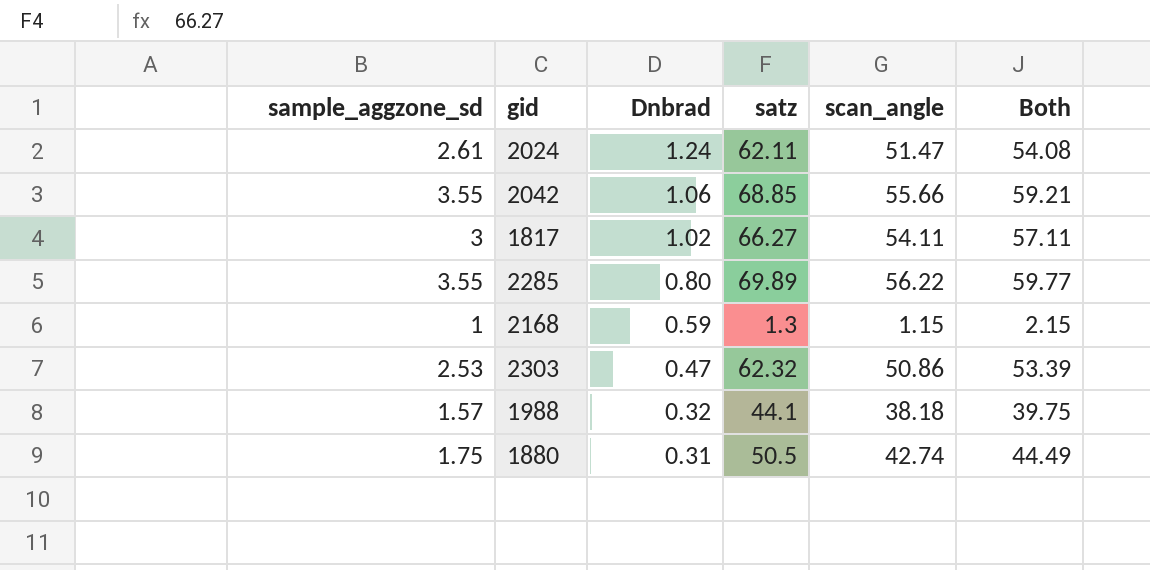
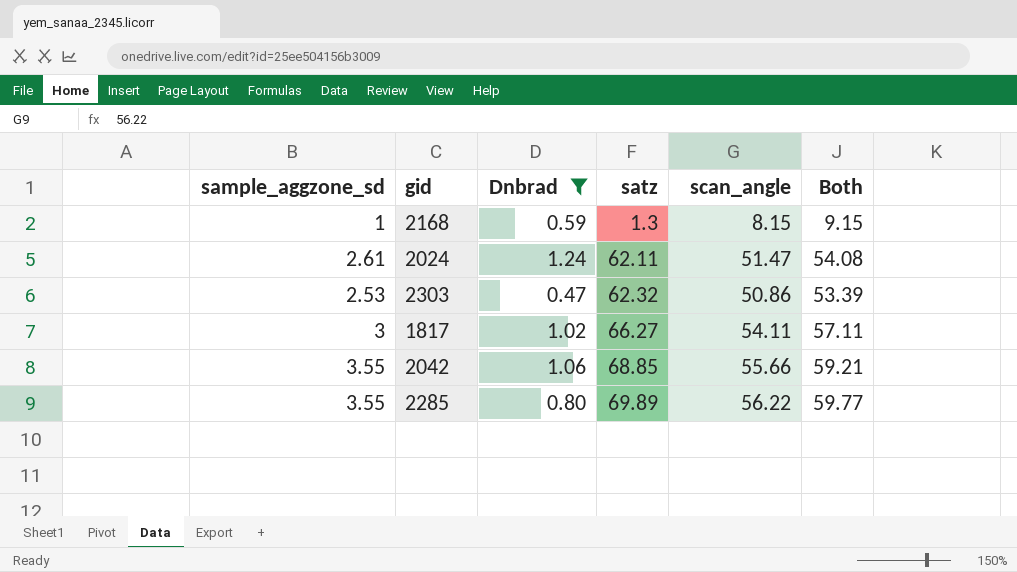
filter: none -> Dnbrad >= 0.47
row order: Dnbrad descending -> satz ascending
2168 | scan_angle: 1.15 -> 8.15
2168 | Both: 2.15 -> 9.15

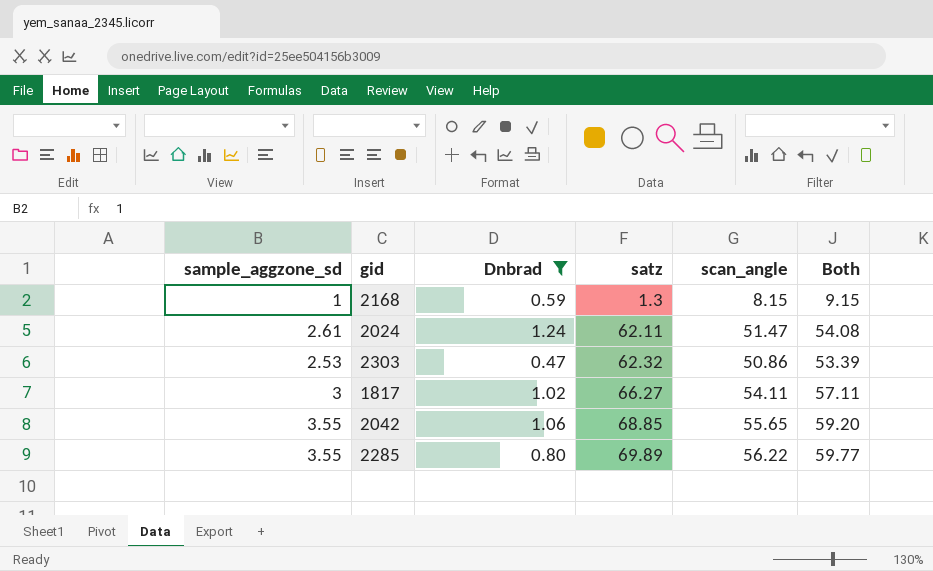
2042 | scan_angle: 55.66 -> 55.65
2042 | Both: 59.21 -> 59.20

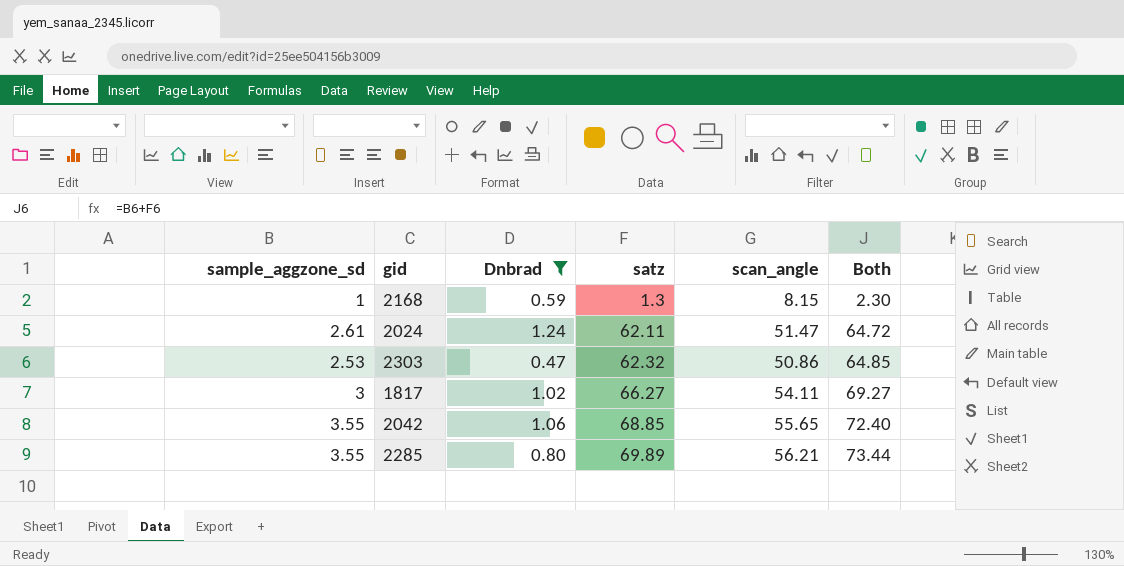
column Both | formula: [sample_aggzone_sd] + [scan_angle] -> [sample_aggzone_sd] + [satz]
2285 | scan_angle: 56.22 -> 56.21

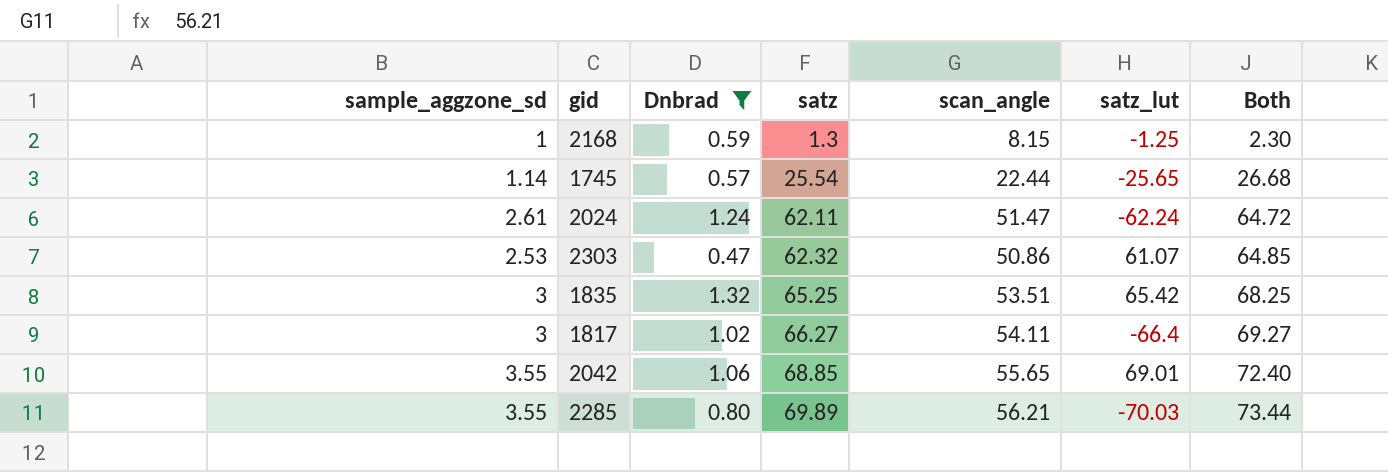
column satz_lut | position: none -> 6
row 1745: none -> 1.14 | 0.57 | 25.54 | 22.44 | -25.65 | 26.68
row 1835: none -> 3 | 1.32 | 65.25 | 53.51 | 65.42 | 68.25

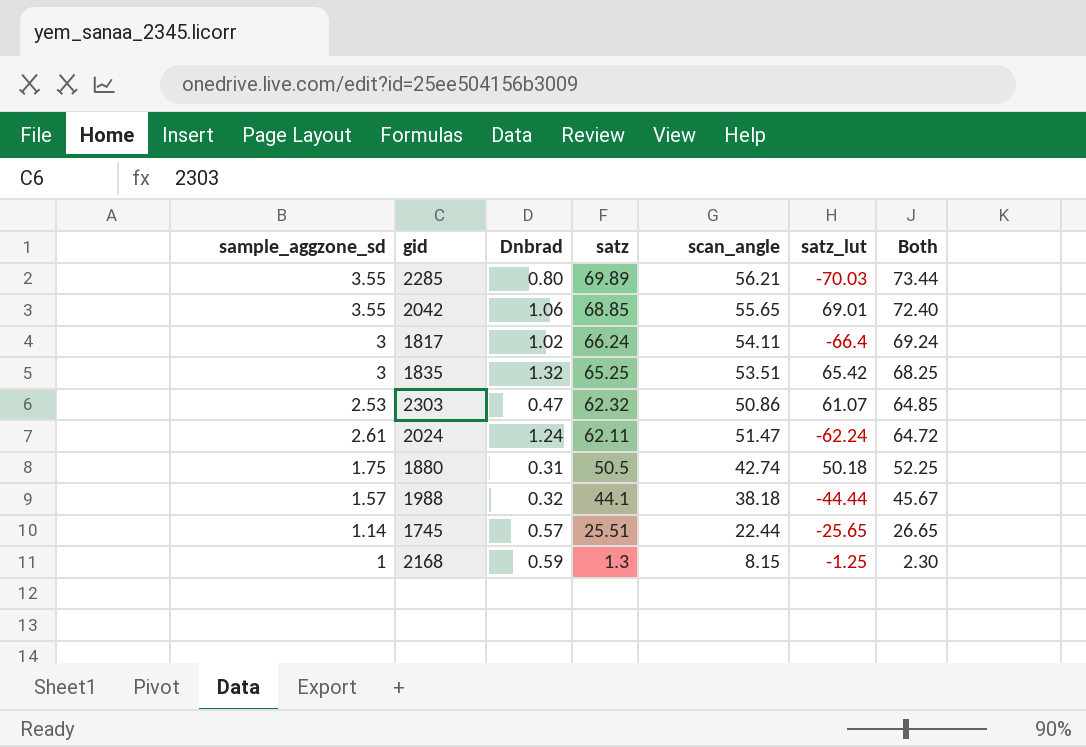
filter: Dnbrad >= 0.47 -> none
row order: satz ascending -> satz descending
1817 | satz: 66.27 -> 66.24
1817 | Both: 69.27 -> 69.24
1745 | satz: 25.54 -> 25.51
1745 | Both: 26.68 -> 26.65

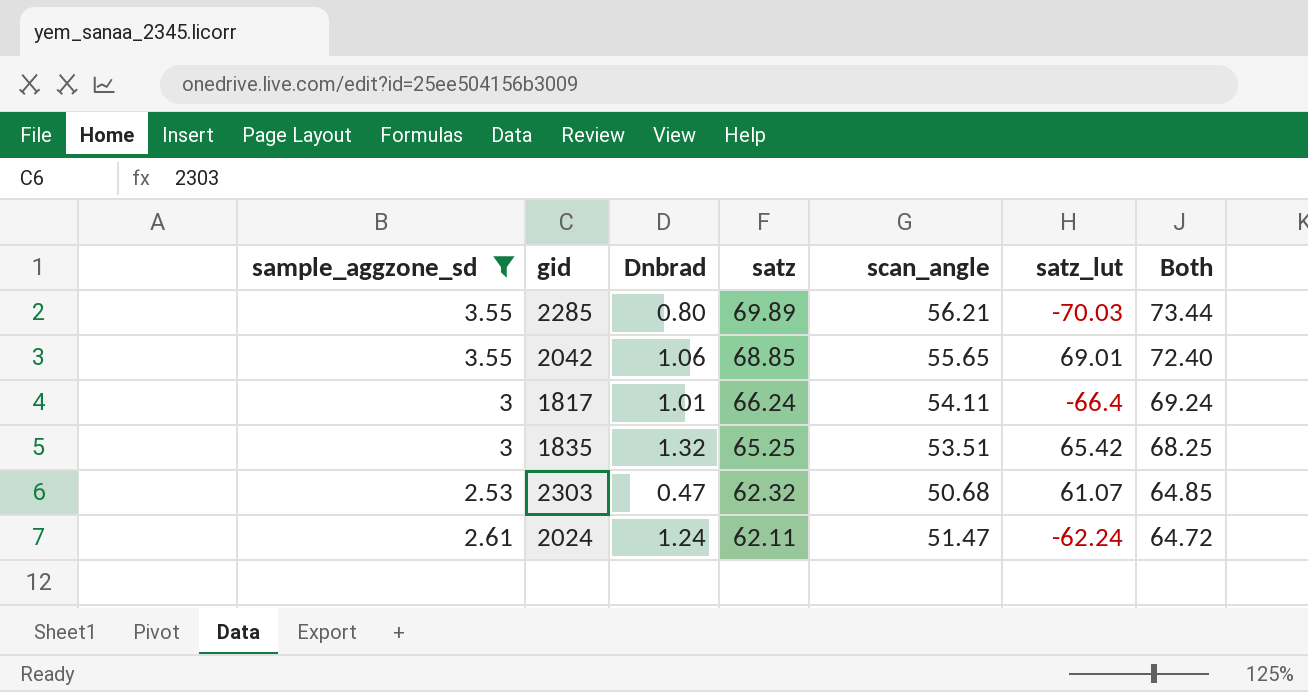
filter: none -> sample_aggzone_sd >= 2.53
1817 | Dnbrad: 1.02 -> 1.01
2303 | scan_angle: 50.86 -> 50.68

